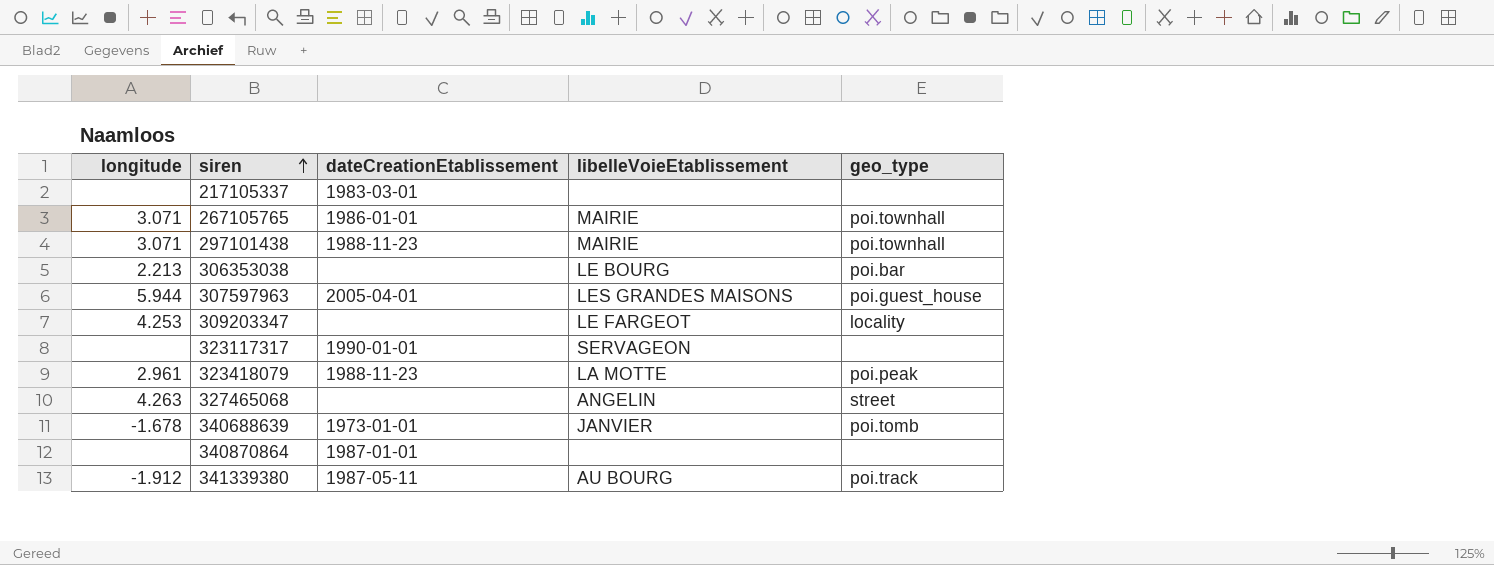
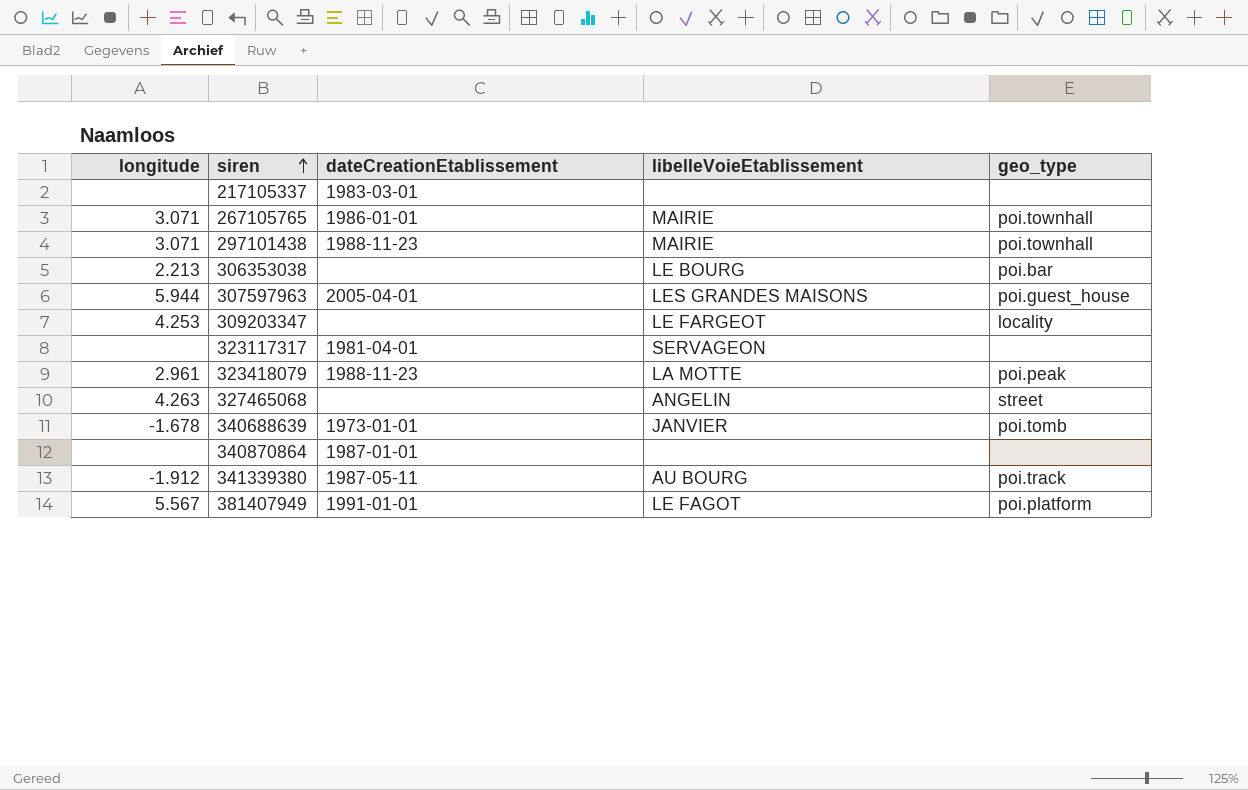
323117317 | dateCreationEtablissement: 1990-01-01 -> 1981-04-01
row 381407949: none -> 5.567 | 1991-01-01 | LE FAGOT | poi.platform

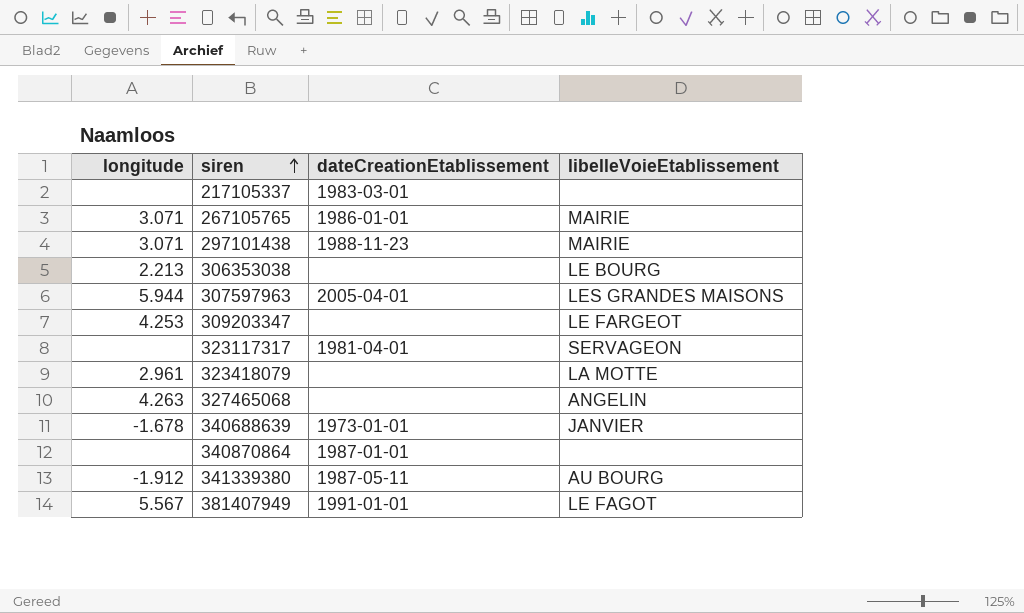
column geo_type | position: 5 -> none
323418079 | dateCreationEtablissement: 1988-11-23 -> none

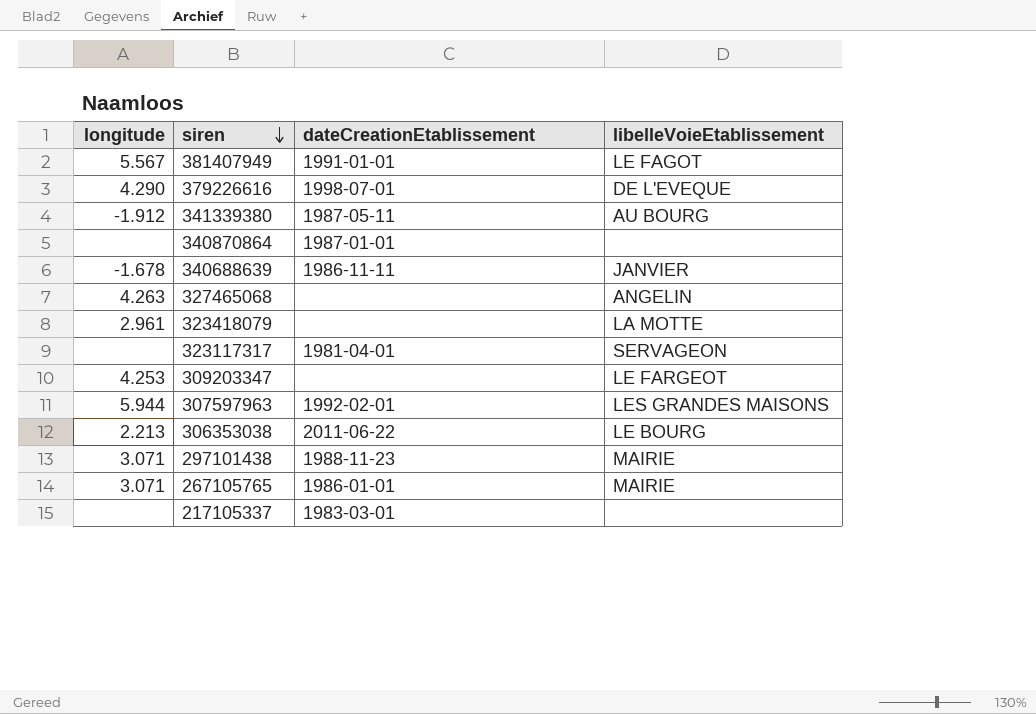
row order: siren ascending -> siren descending
row 379226616: none -> 4.290 | 1998-07-01 | DE L'EVEQUE
340688639 | dateCreationEtablissement: 1973-01-01 -> 1986-11-11
307597963 | dateCreationEtablissement: 2005-04-01 -> 1992-02-01
306353038 | dateCreationEtablissement: none -> 2011-06-22

